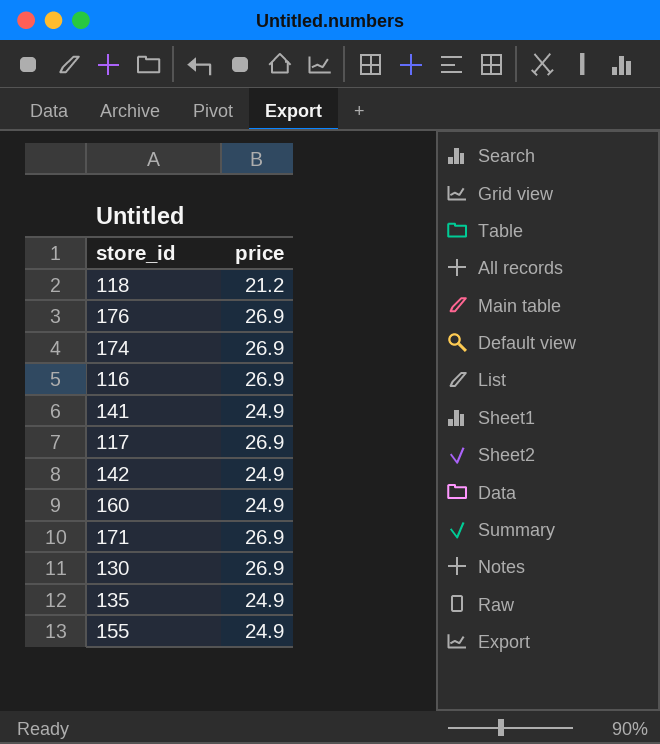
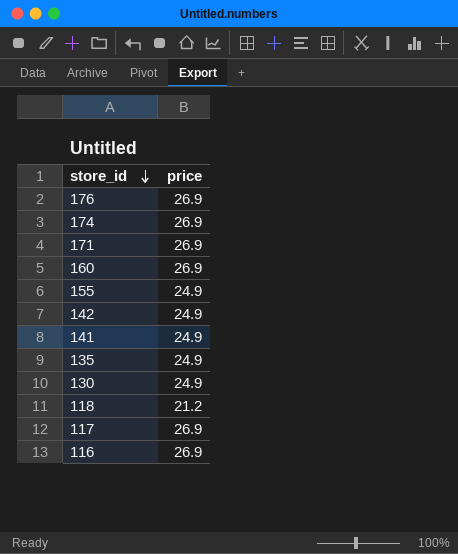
row order: none -> store_id descending
160 | price: 24.9 -> 26.9
130 | price: 26.9 -> 24.9

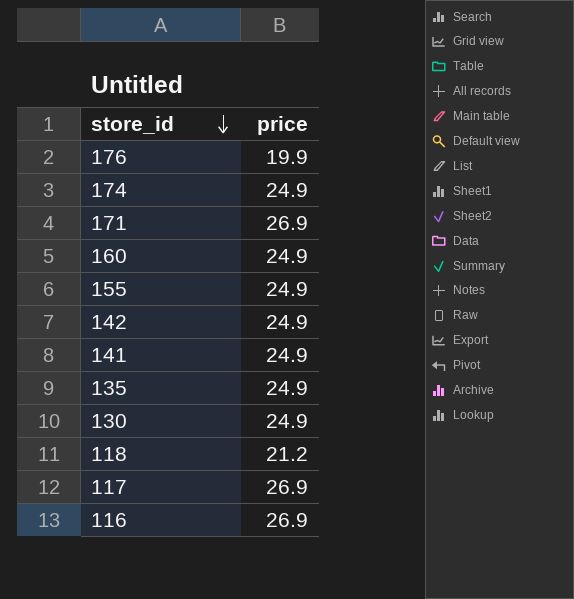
176 | price: 26.9 -> 19.9
174 | price: 26.9 -> 24.9
160 | price: 26.9 -> 24.9

